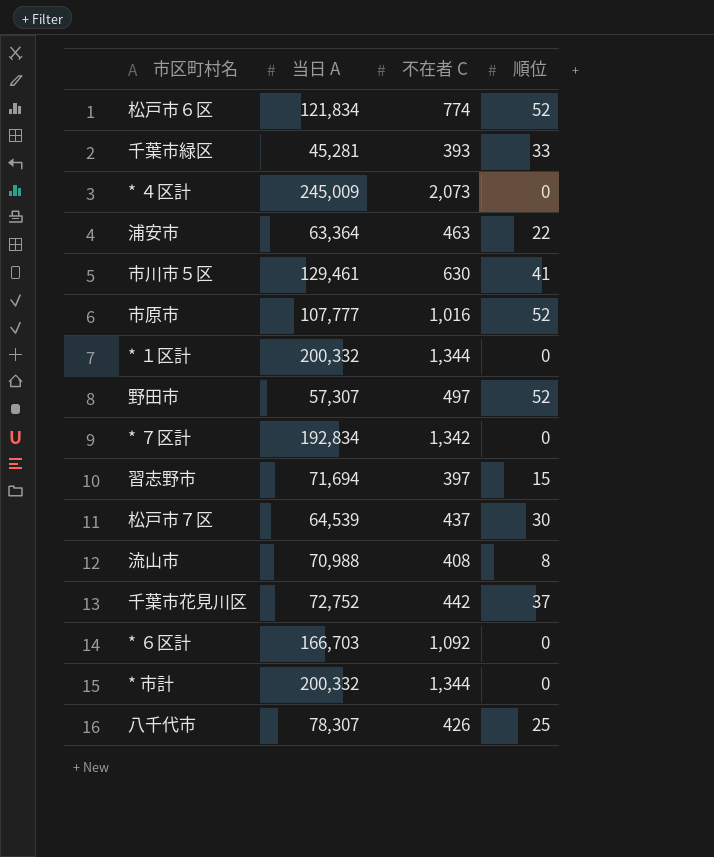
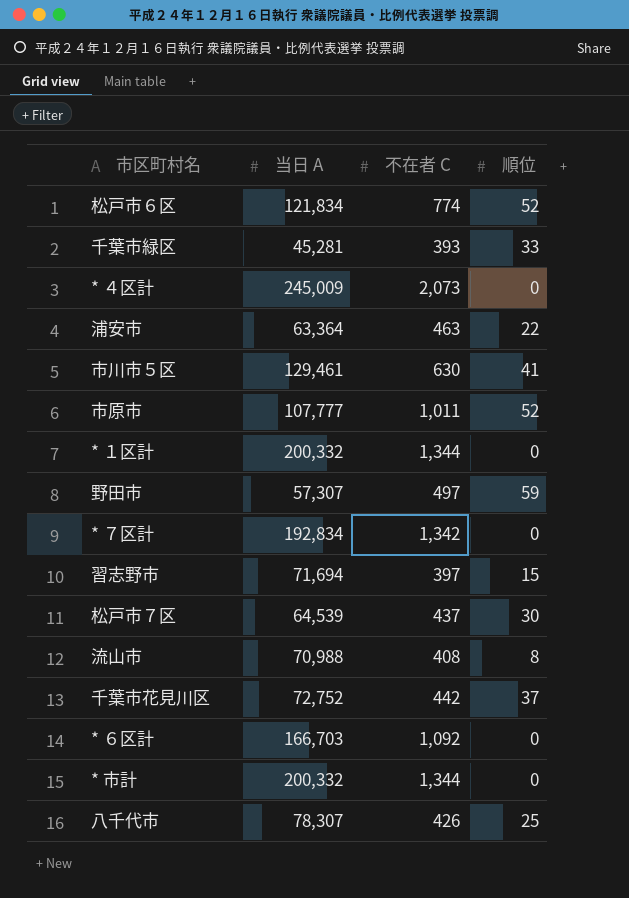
市原市 | 不在者 C: 1,016 -> 1,011
野田市 | 順位: 52 -> 59

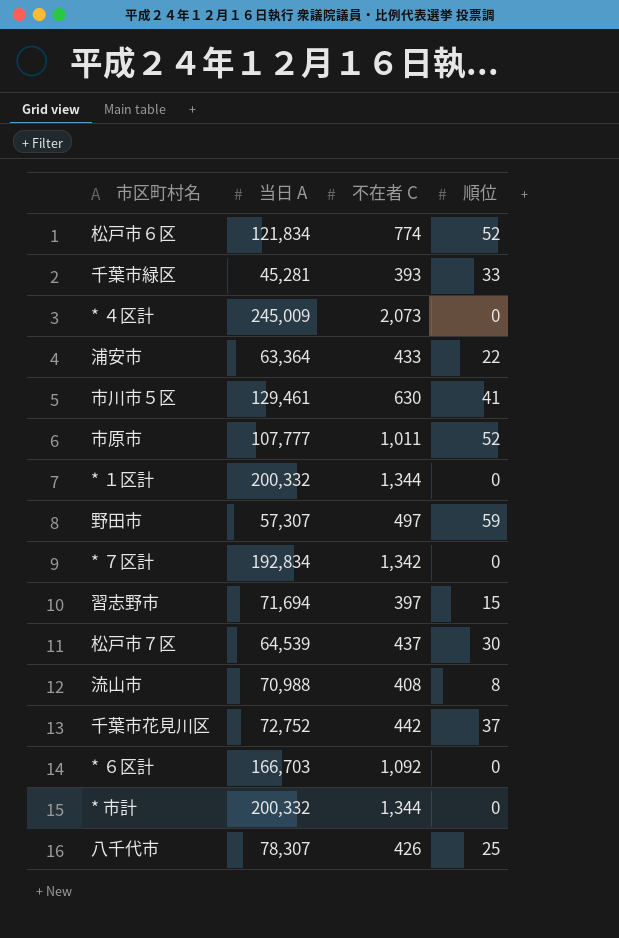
浦安市 | 不在者 C: 463 -> 433

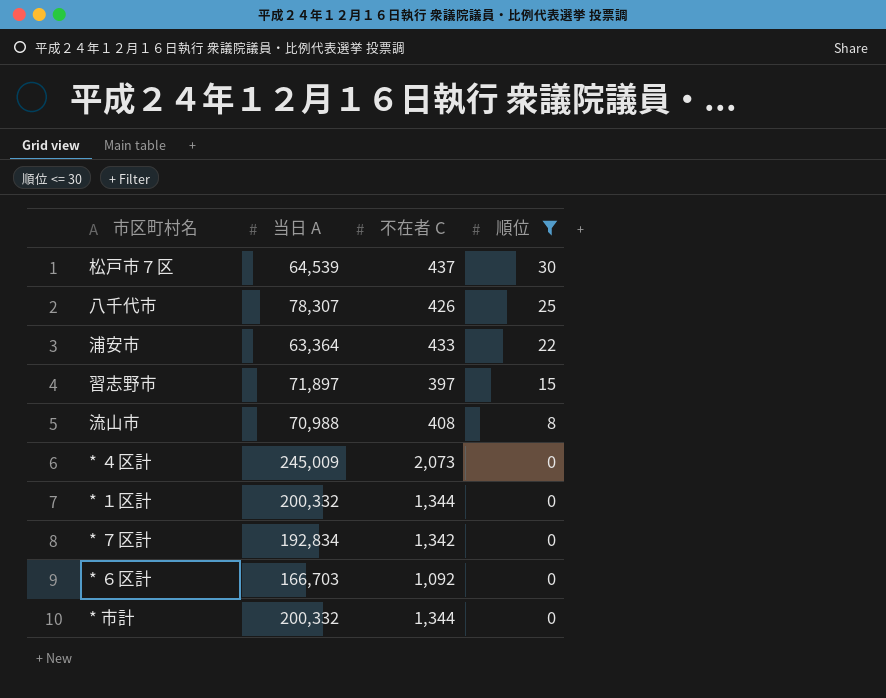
filter: none -> 順位 <= 30
row order: none -> 順位 descending
習志野市 | 当日 A: 71,694 -> 71,897

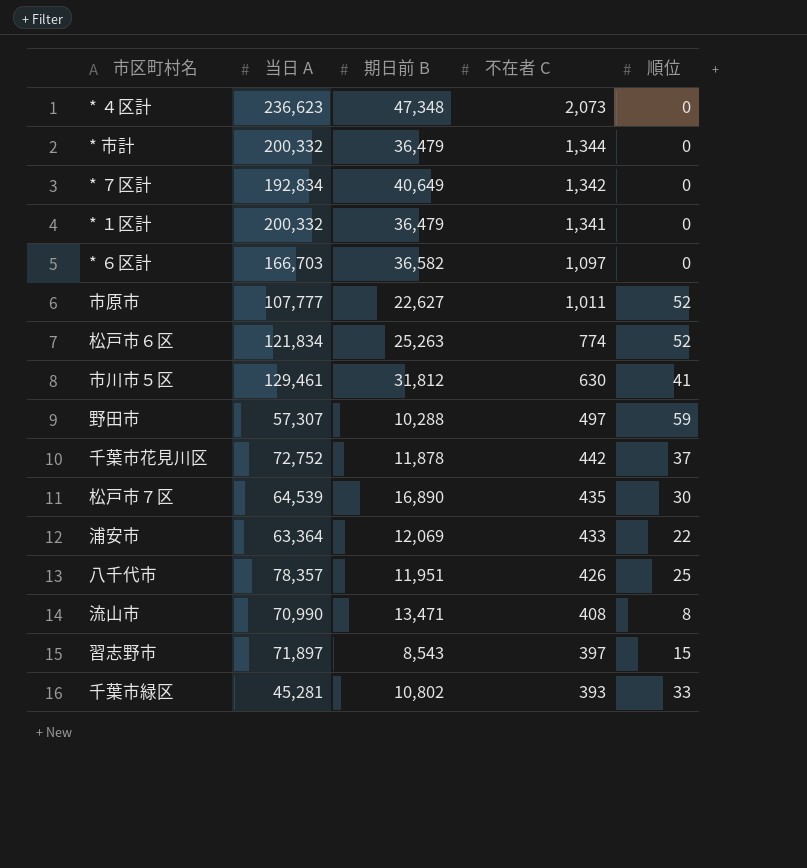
filter: 順位 <= 30 -> none
row order: 順位 descending -> 不在者 C descending
column 期日前 B | position: none -> 3
* ４区計 | 当日 A: 245,009 -> 236,623
* １区計 | 不在者 C: 1,344 -> 1,341
* ６区計 | 不在者 C: 1,092 -> 1,097
松戸市７区 | 不在者 C: 437 -> 435
八千代市 | 当日 A: 78,307 -> 78,357
流山市 | 当日 A: 70,988 -> 70,990

